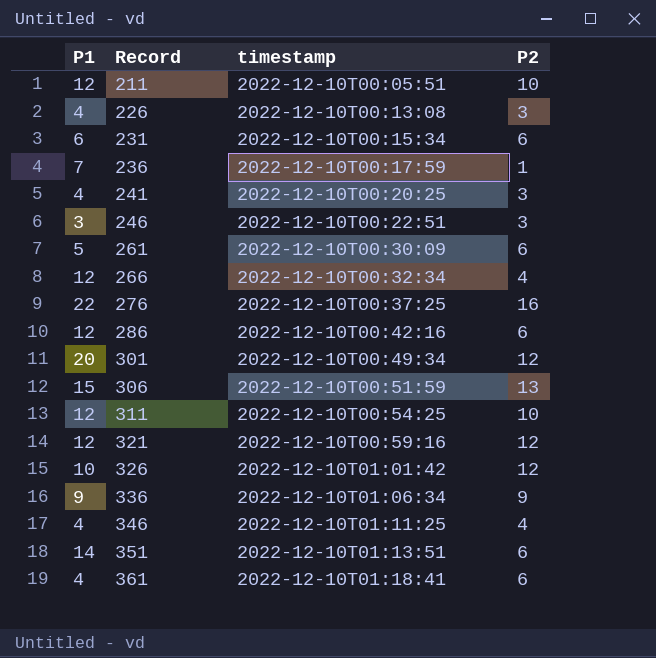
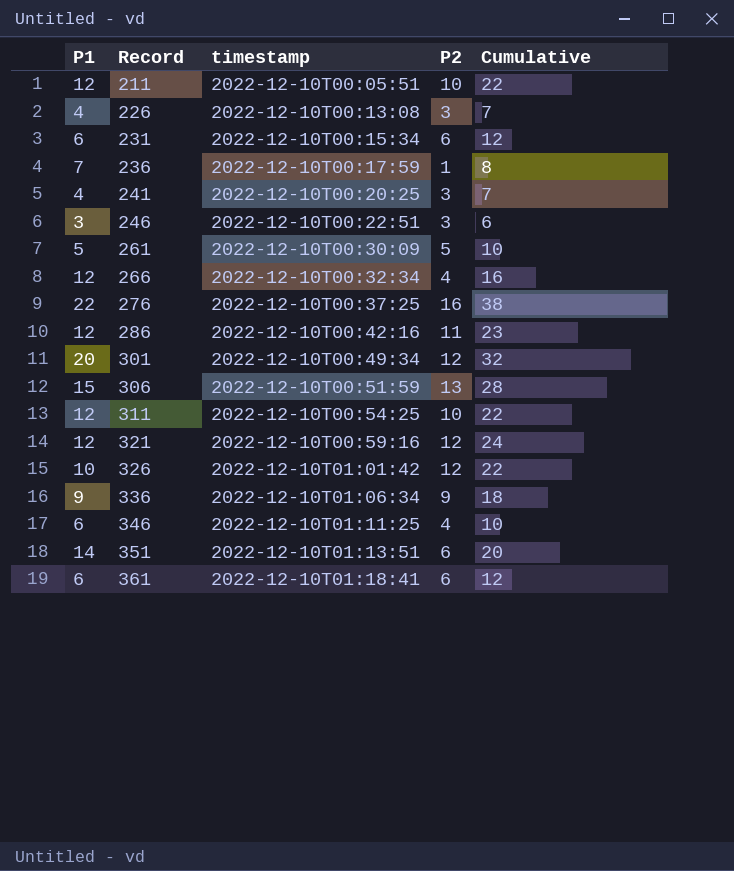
column Cumulative | formula: none -> [P1] + [P2]
261 | P2: 6 -> 5
286 | P2: 6 -> 11
346 | P1: 4 -> 6
361 | P1: 4 -> 6

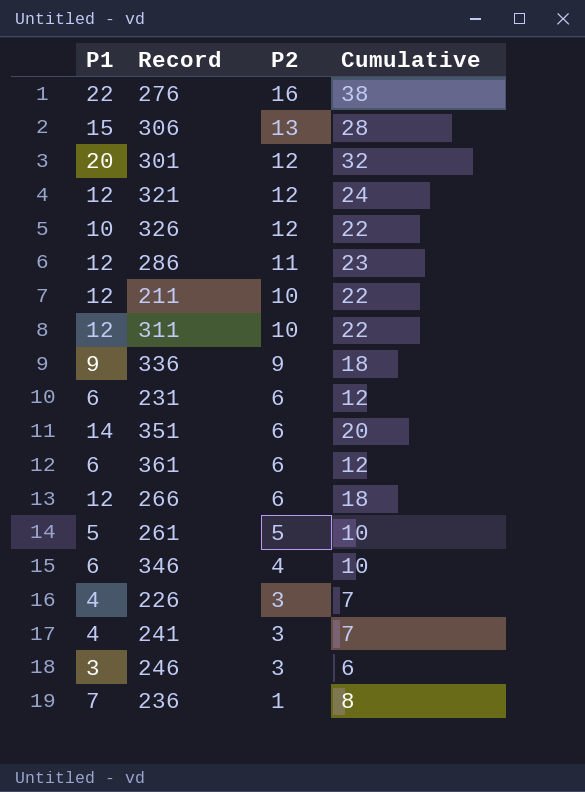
row order: Record ascending -> P2 descending
column timestamp | position: 3 -> none
266 | P2: 4 -> 6
266 | Cumulative: 16 -> 18

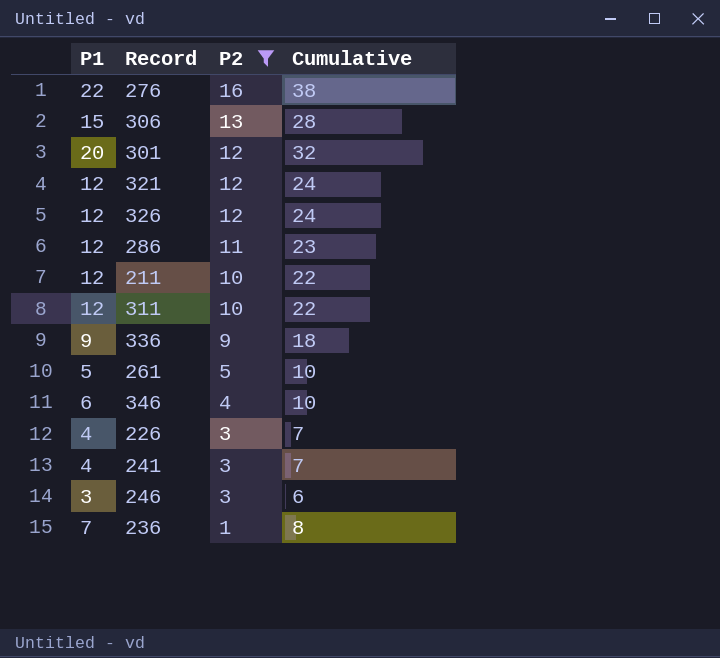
filter: none -> P2 != 6
326 | P1: 10 -> 12
326 | Cumulative: 22 -> 24

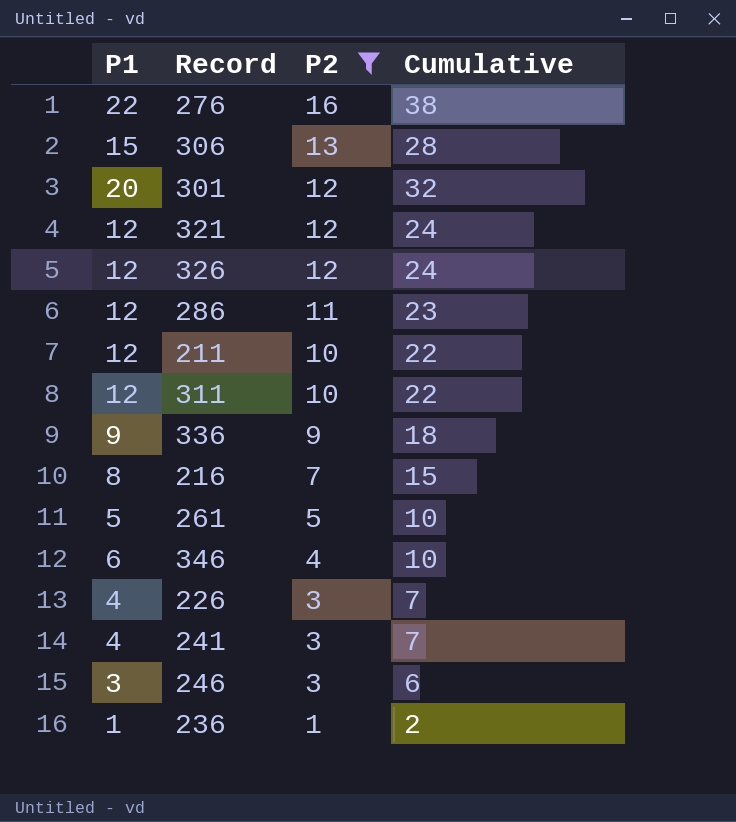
row 216: none -> 8 | 7 | 15
236 | P1: 7 -> 1
236 | Cumulative: 8 -> 2

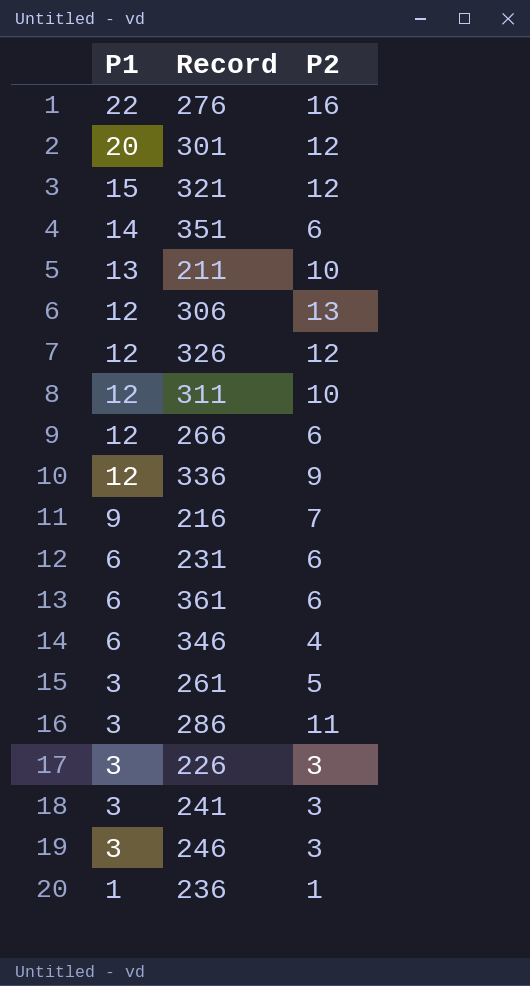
filter: P2 != 6 -> none
row order: P2 descending -> P1 descending
column Cumulative | formula: [P1] + [P2] -> none
321 | P1: 12 -> 15
211 | P1: 12 -> 13
306 | P1: 15 -> 12
336 | P1: 9 -> 12
216 | P1: 8 -> 9
261 | P1: 5 -> 3
286 | P1: 12 -> 3
226 | P1: 4 -> 3
241 | P1: 4 -> 3

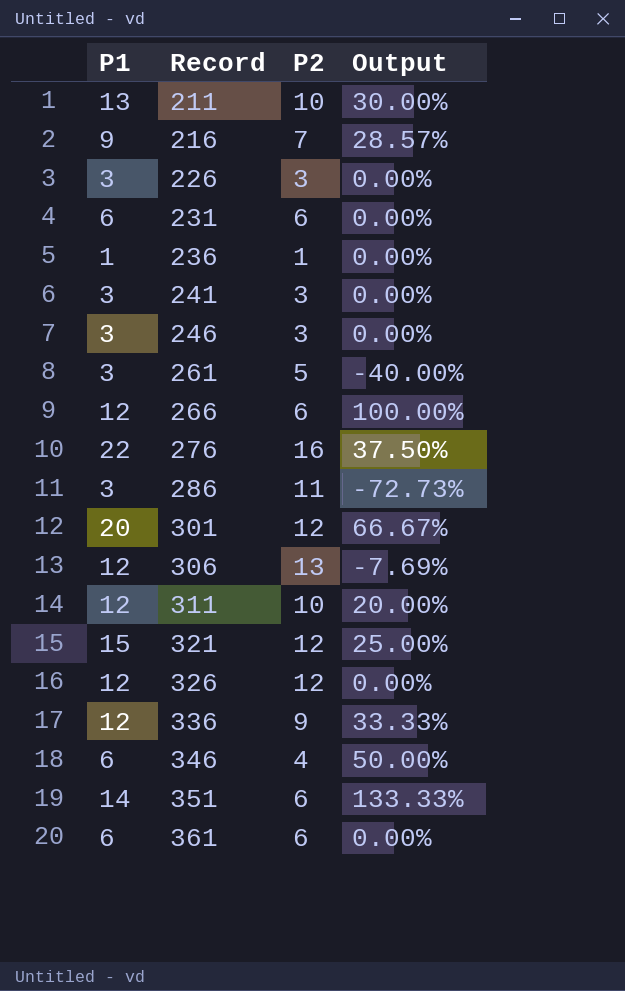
row order: P1 descending -> Record ascending
column Output | formula: none -> ([P1] - [P2]) / [P2]

